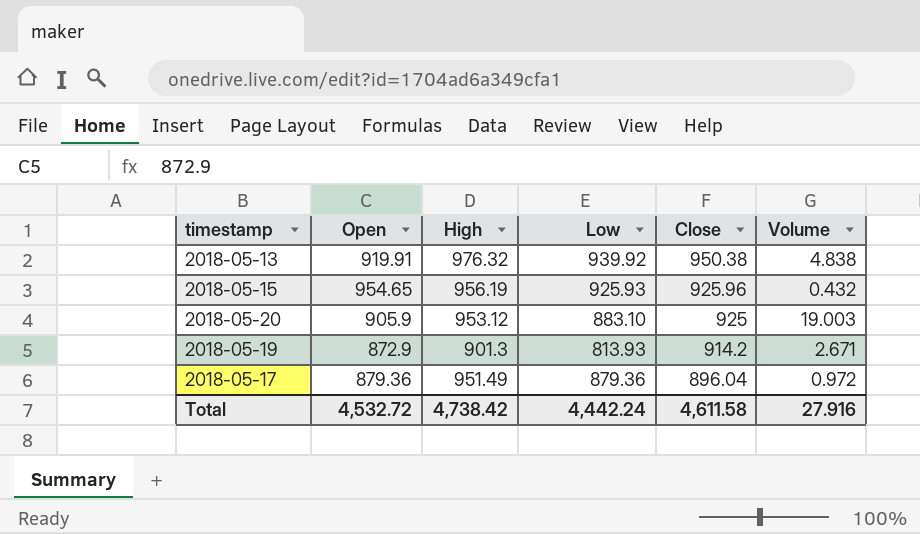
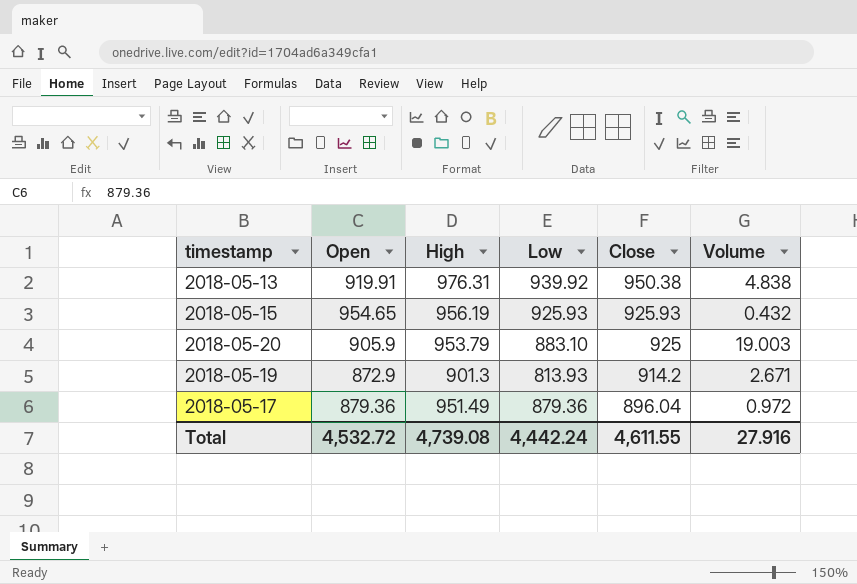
2018-05-13 | High: 976.32 -> 976.31
2018-05-15 | Close: 925.96 -> 925.93
2018-05-20 | High: 953.12 -> 953.79
Total | High: 4,738.42 -> 4,739.08
Total | Close: 4,611.58 -> 4,611.55

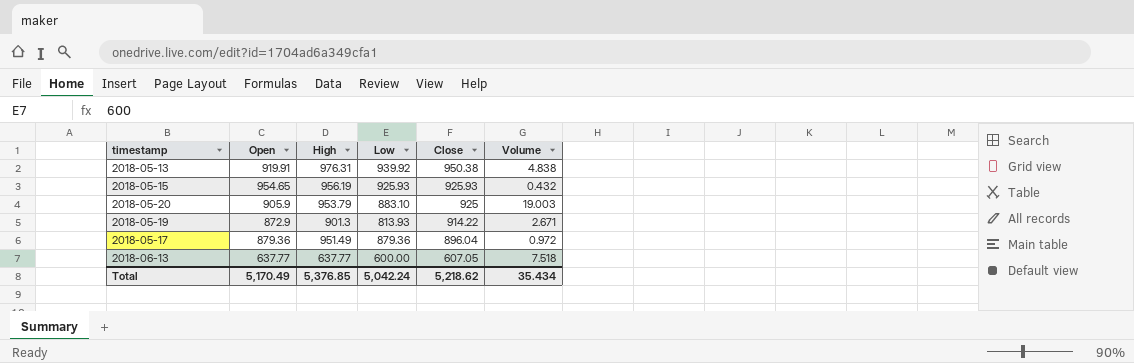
2018-05-19 | Close: 914.2 -> 914.22
row 2018-06-13: none -> 637.77 | 637.77 | 600.00 | 607.05 | 7.518
Total | Open: 4,532.72 -> 5,170.49
Total | High: 4,739.08 -> 5,376.85
Total | Low: 4,442.24 -> 5,042.24
Total | Close: 4,611.55 -> 5,218.62
Total | Volume: 27.916 -> 35.434

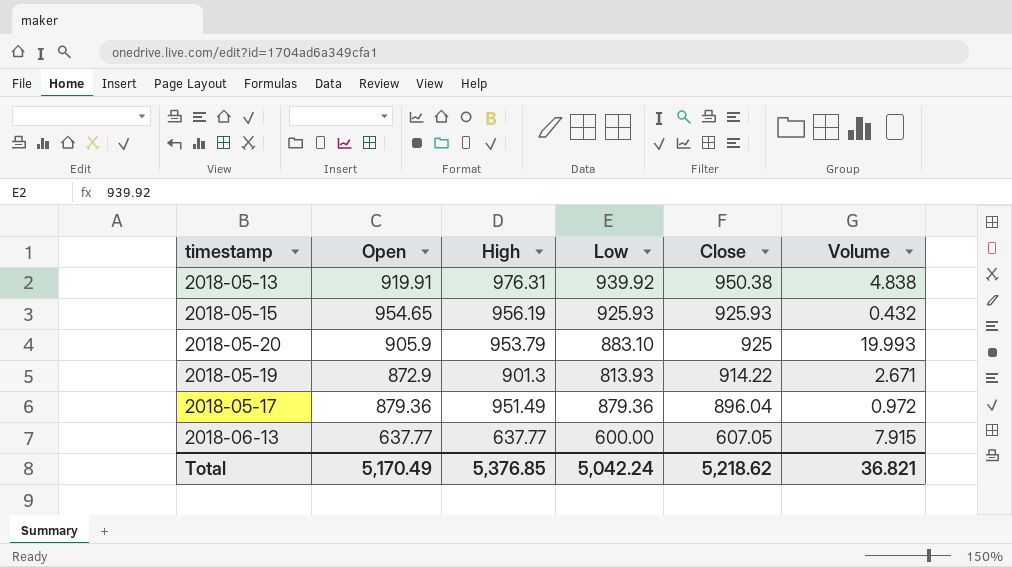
2018-05-20 | Volume: 19.003 -> 19.993
2018-06-13 | Volume: 7.518 -> 7.915
Total | Volume: 35.434 -> 36.821

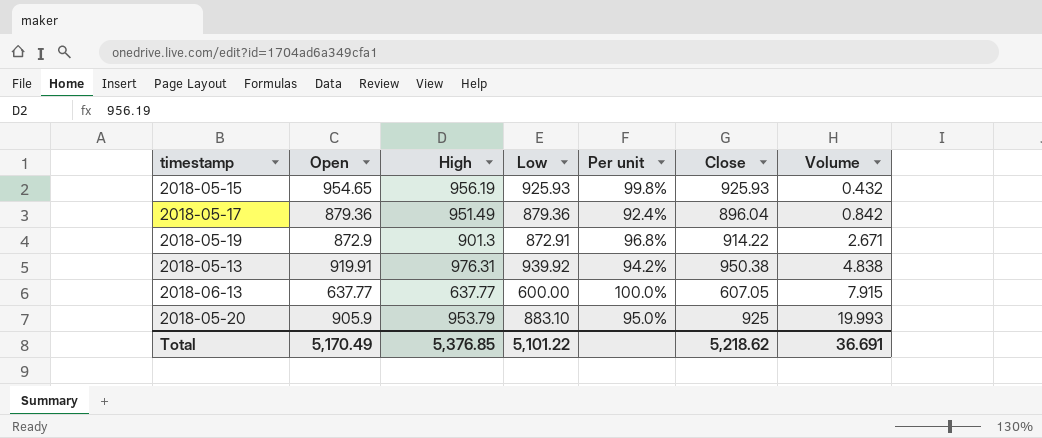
row order: Close descending -> Volume ascending
column Per unit | formula: none -> [Open] / [High]
2018-05-17 | Volume: 0.972 -> 0.842
2018-05-19 | Low: 813.93 -> 872.91
Total | Low: 5,042.24 -> 5,101.22
Total | Volume: 36.821 -> 36.691

